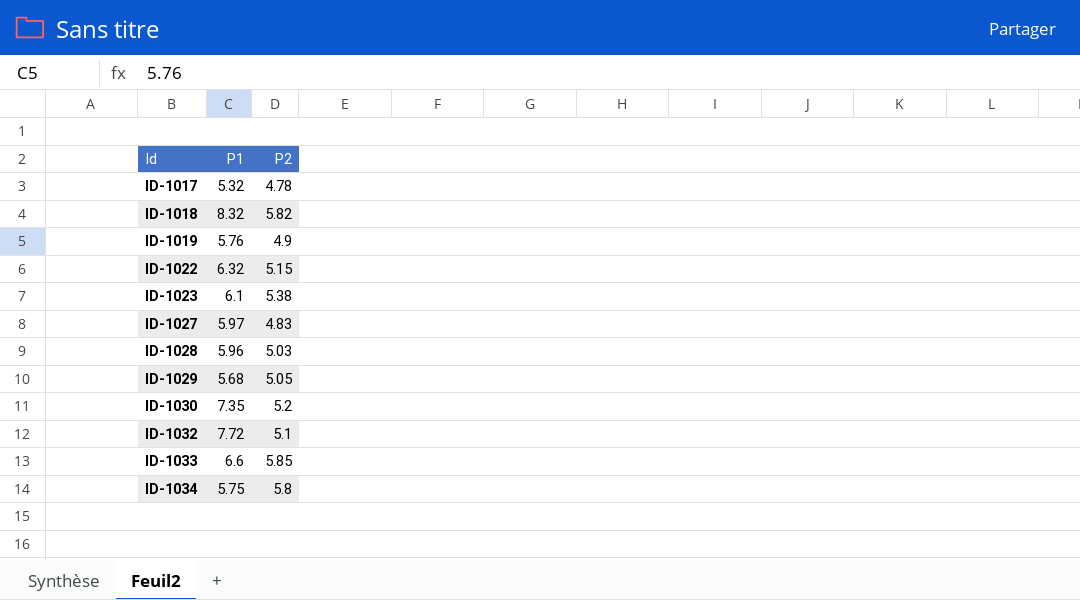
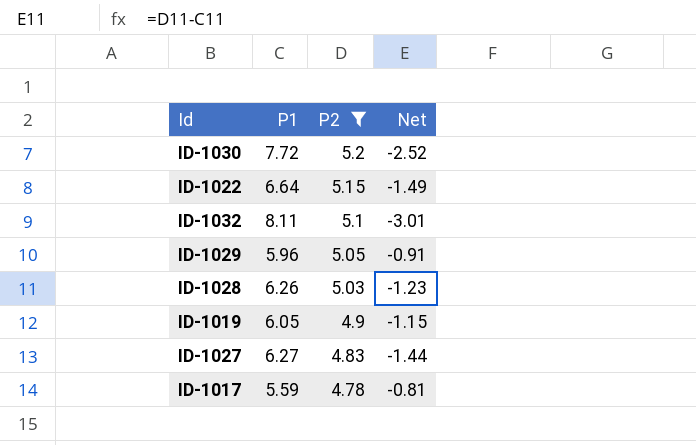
filter: none -> P2 <= 5.2
row order: Id ascending -> P2 descending
column Net | formula: none -> [P2] - [P1]
ID-1030 | P1: 7.35 -> 7.72
ID-1022 | P1: 6.32 -> 6.64
ID-1032 | P1: 7.72 -> 8.11
ID-1029 | P1: 5.68 -> 5.96
ID-1028 | P1: 5.96 -> 6.26
ID-1019 | P1: 5.76 -> 6.05
ID-1027 | P1: 5.97 -> 6.27
ID-1017 | P1: 5.32 -> 5.59

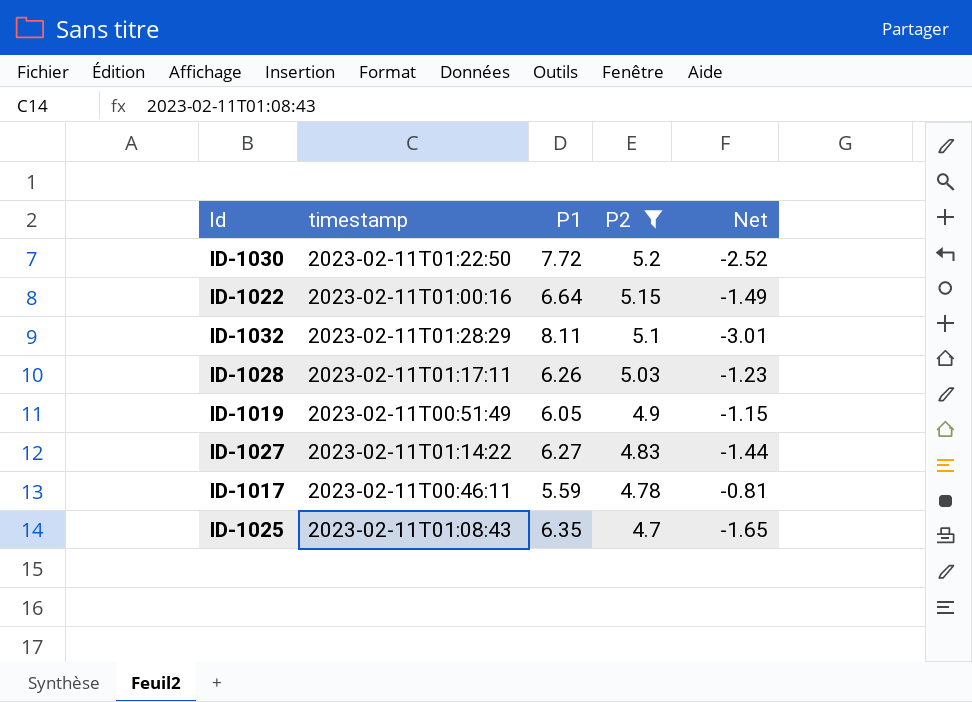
column timestamp | position: none -> 2
row ID-1029: 5.96 | 5.05 | -0.91 -> none
row ID-1025: none -> 2023-02-11T01:08:43 | 6.35 | 4.7 | -1.65

